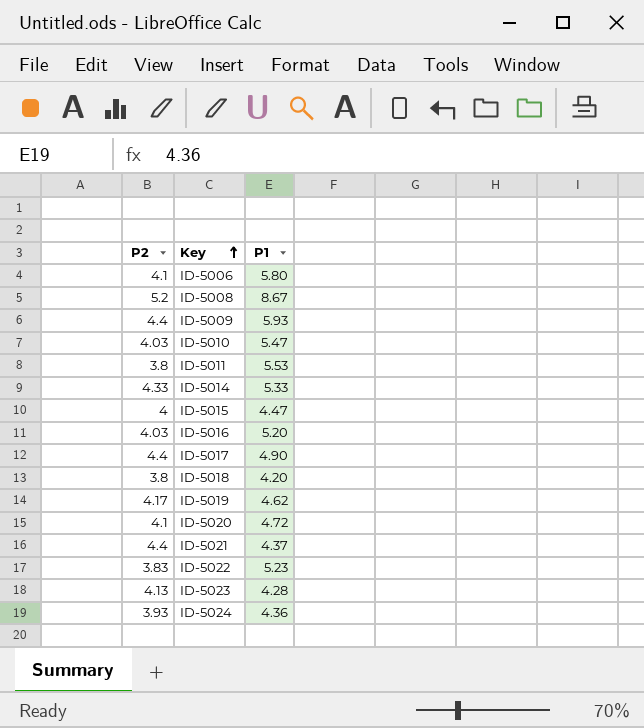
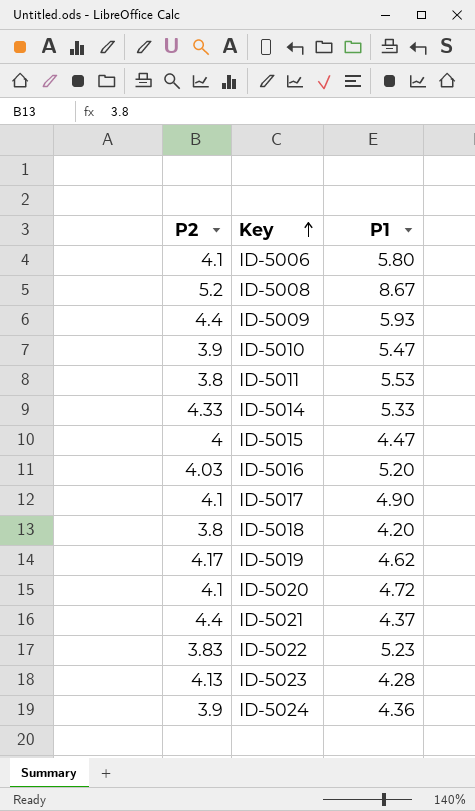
ID-5010 | P2: 4.03 -> 3.9
ID-5017 | P2: 4.4 -> 4.1
ID-5024 | P2: 3.93 -> 3.9

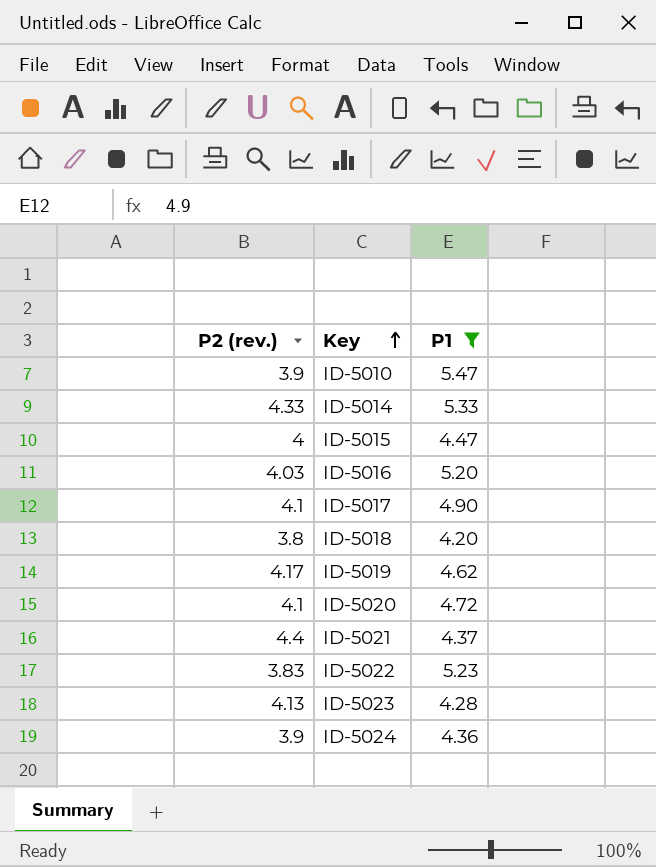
filter: none -> P1 <= 5.47
column name: P2 -> P2 (rev.)

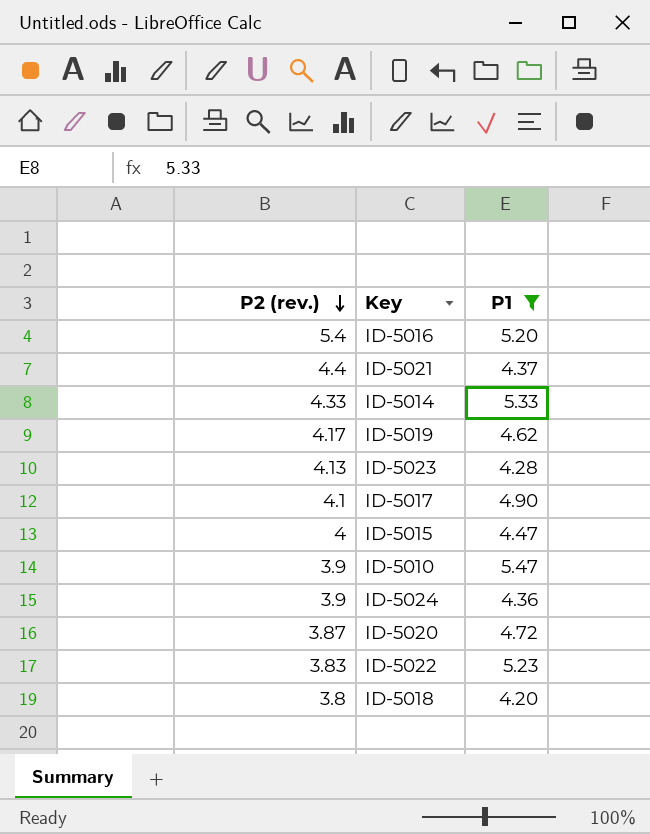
row order: Key ascending -> P2 (rev.) descending
ID-5016 | P2 (rev.): 4.03 -> 5.4
ID-5020 | P2 (rev.): 4.1 -> 3.87

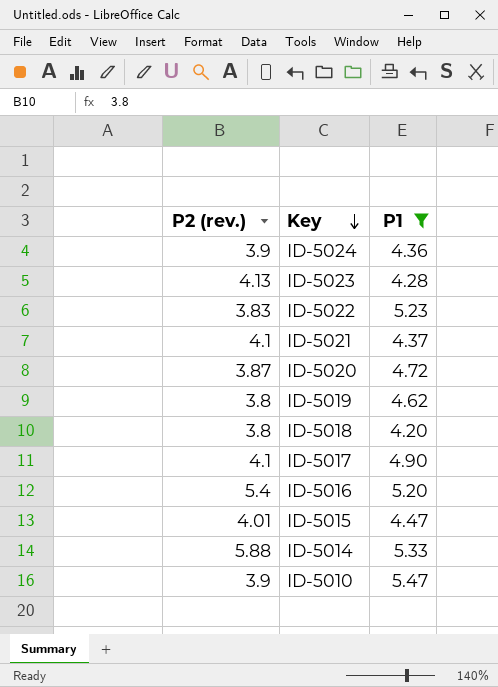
row order: P2 (rev.) descending -> Key descending
ID-5021 | P2 (rev.): 4.4 -> 4.1
ID-5019 | P2 (rev.): 4.17 -> 3.8
ID-5015 | P2 (rev.): 4 -> 4.01
ID-5014 | P2 (rev.): 4.33 -> 5.88

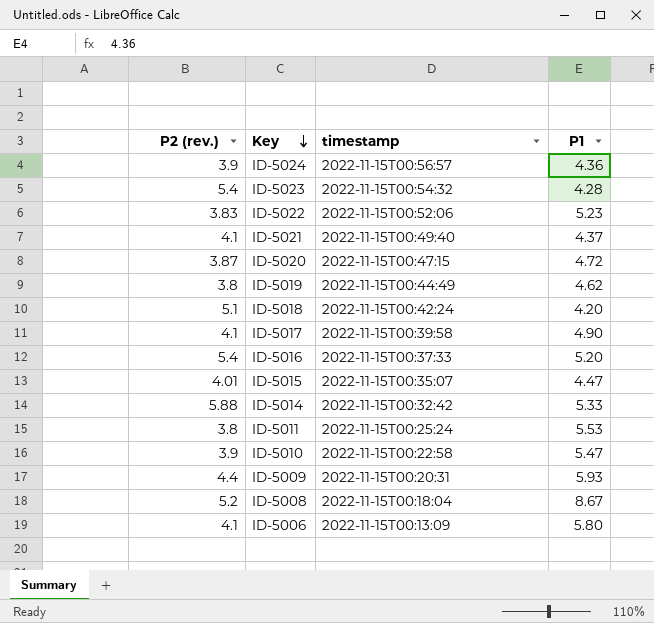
filter: P1 <= 5.47 -> none
column timestamp | position: none -> 3
ID-5023 | P2 (rev.): 4.13 -> 5.4
ID-5018 | P2 (rev.): 3.8 -> 5.1

